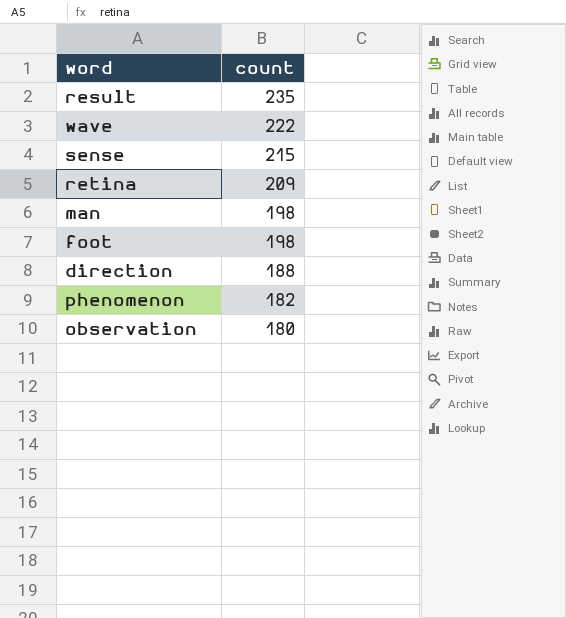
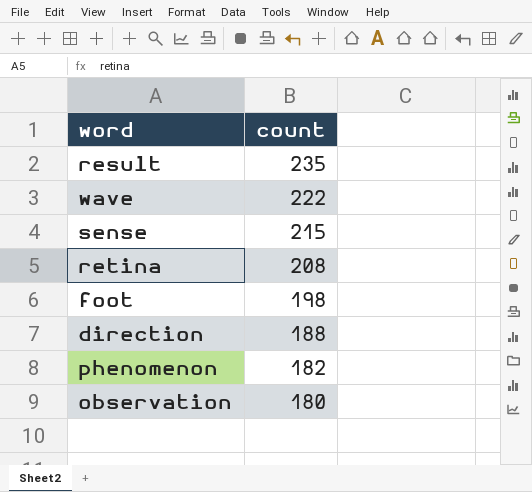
row man: 198 -> none
retina | count: 209 -> 208

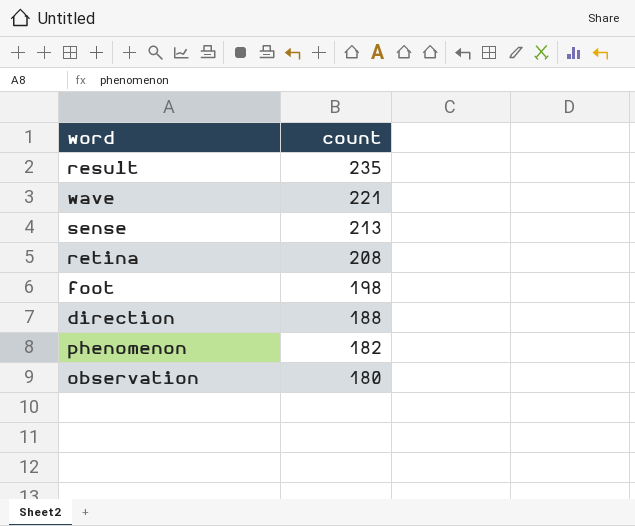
wave | count: 222 -> 221
sense | count: 215 -> 213

